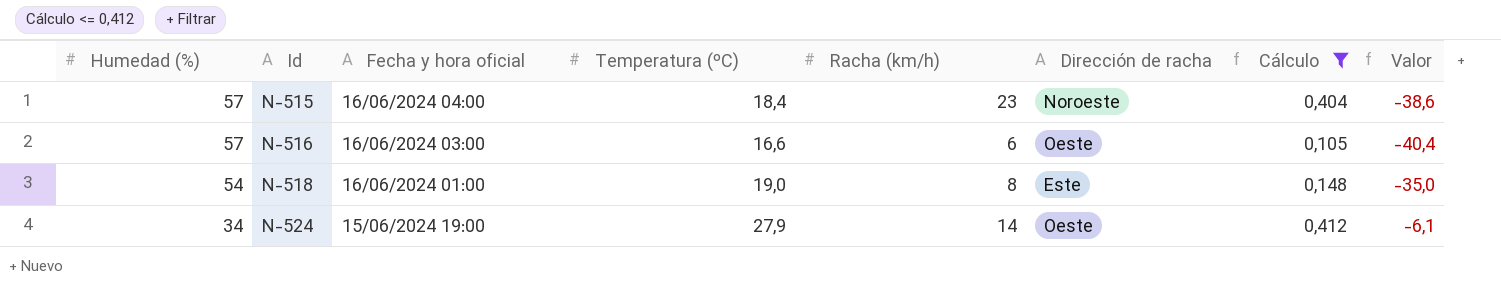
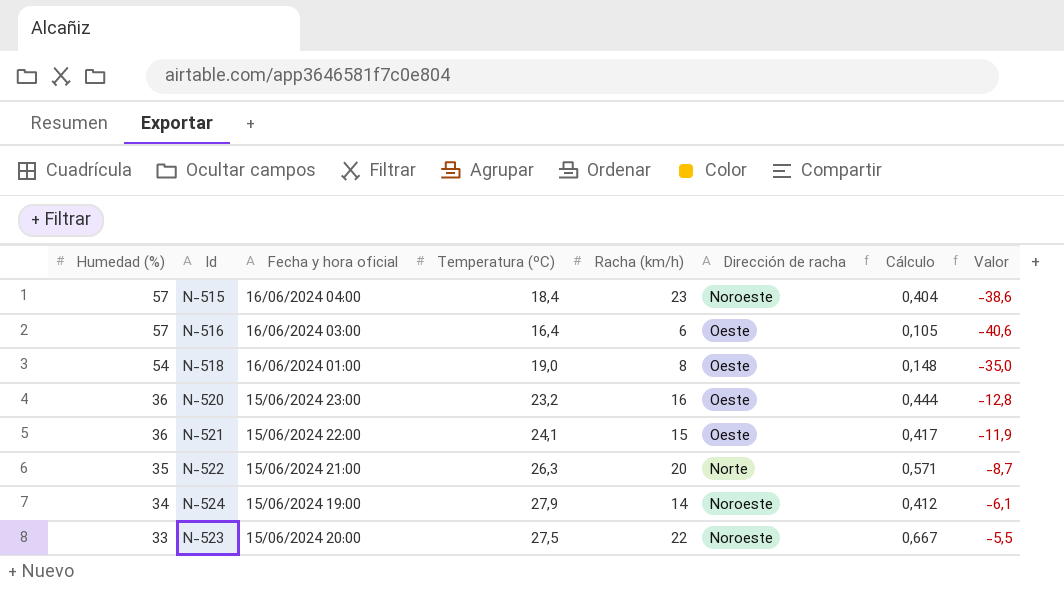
filter: Cálculo <= 0,412 -> none
N-516 | Temperatura (ºC): 16,6 -> 16,4
N-516 | Valor: -40,4 -> -40,6
N-518 | Dirección de racha: Este -> Oeste
N-524 | Dirección de racha: Oeste -> Noroeste

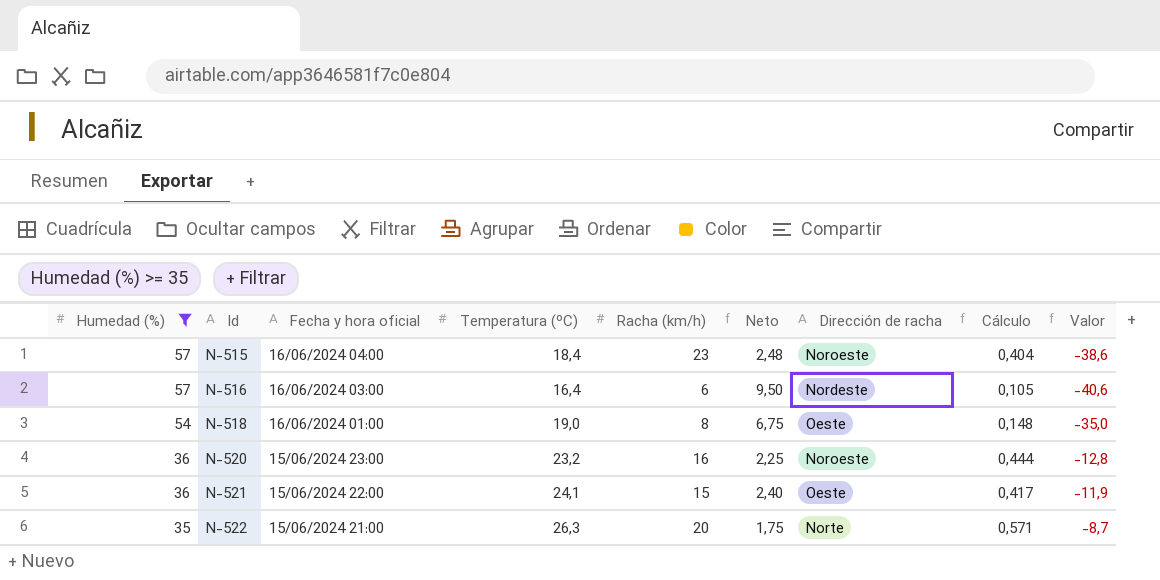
filter: none -> Humedad (%) >= 35
column Neto | formula: none -> [Humedad (%)] / [Racha (km/h)]
N-516 | Dirección de racha: Oeste -> Nordeste
N-520 | Dirección de racha: Oeste -> Noroeste

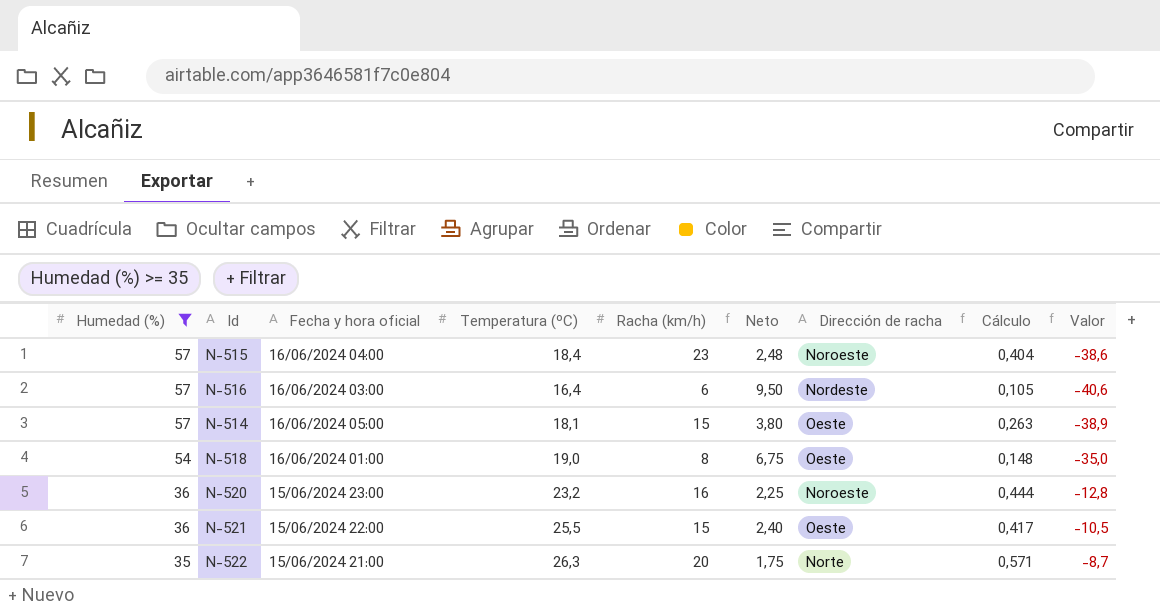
row N-514: none -> 57 | 16/06/2024 05:00 | 18,1 | 15 | 3,80 | Oeste | 0,263 | -38,9
N-521 | Temperatura (ºC): 24,1 -> 25,5
N-521 | Valor: -11,9 -> -10,5

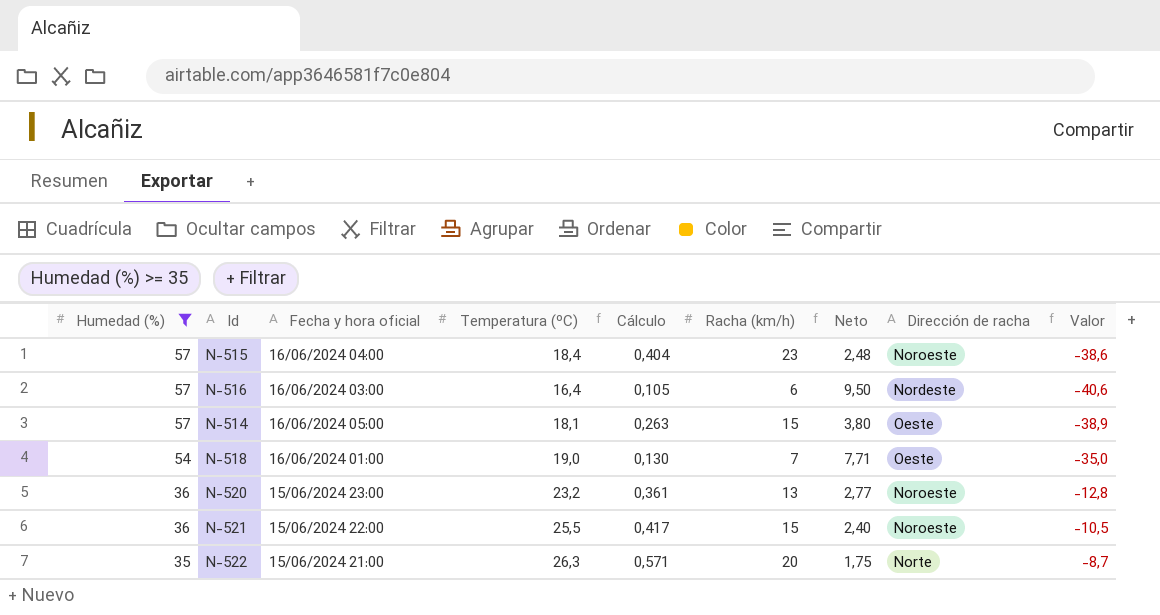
column Cálculo | position: 8 -> 5
N-518 | Cálculo: 0,148 -> 0,130
N-518 | Racha (km/h): 8 -> 7
N-518 | Neto: 6,75 -> 7,71
N-520 | Cálculo: 0,444 -> 0,361
N-520 | Racha (km/h): 16 -> 13
N-520 | Neto: 2,25 -> 2,77
N-521 | Dirección de racha: Oeste -> Noroeste

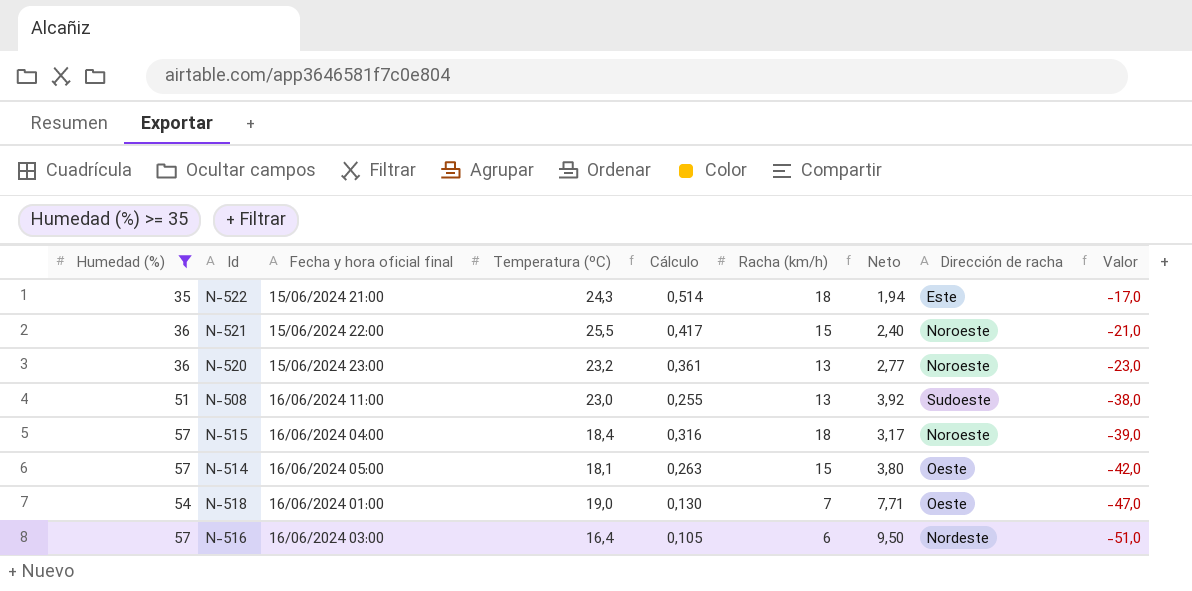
row order: Humedad (%) descending -> Valor descending
column name: Fecha y hora oficial -> Fecha y hora oficial final
column Valor | formula: [Temperatura (ºC)] - [Humedad (%)] -> [Racha (km/h)] - [Humedad (%)]
N-522 | Temperatura (ºC): 26,3 -> 24,3
N-522 | Cálculo: 0,571 -> 0,514
N-522 | Racha (km/h): 20 -> 18
N-522 | Neto: 1,75 -> 1,94
N-522 | Dirección de racha: Norte -> Este
row N-508: none -> 51 | 16/06/2024 11:00 | 23,0 | 0,255 | 13 | 3,92 | Sudoeste | -38,0
N-515 | Cálculo: 0,404 -> 0,316
N-515 | Racha (km/h): 23 -> 18
N-515 | Neto: 2,48 -> 3,17

